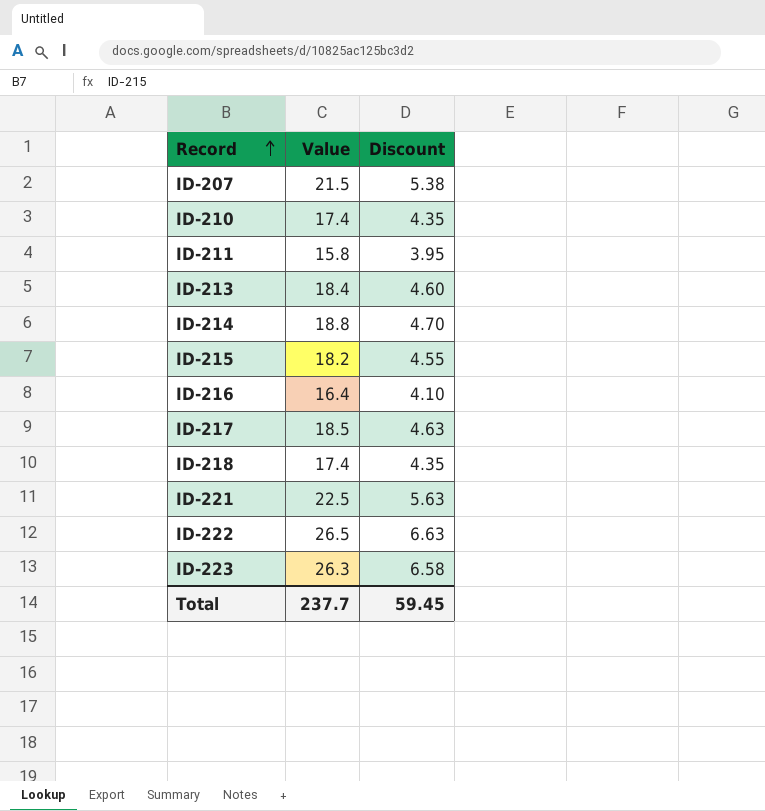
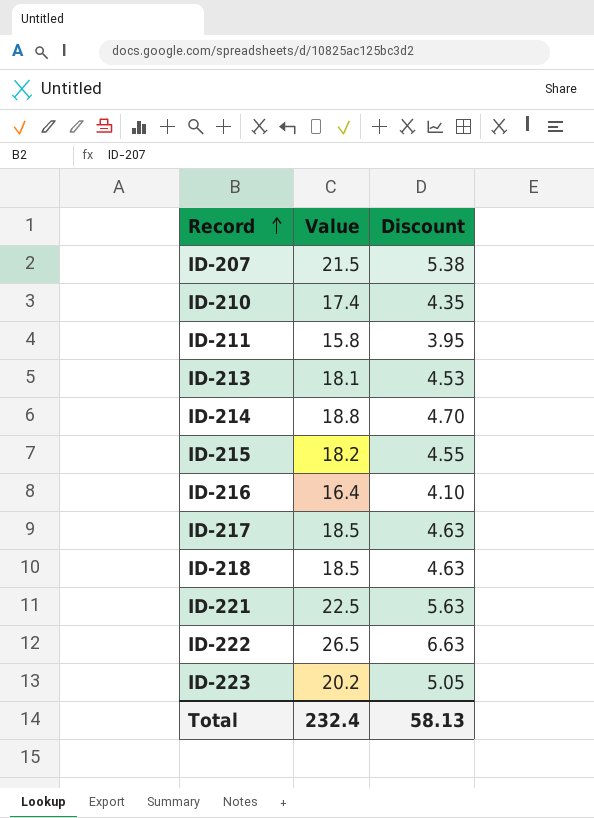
ID-213 | Value: 18.4 -> 18.1
ID-213 | Discount: 4.60 -> 4.53
ID-218 | Value: 17.4 -> 18.5
ID-218 | Discount: 4.35 -> 4.63
ID-223 | Value: 26.3 -> 20.2
ID-223 | Discount: 6.58 -> 5.05
Total | Value: 237.7 -> 232.4
Total | Discount: 59.45 -> 58.13

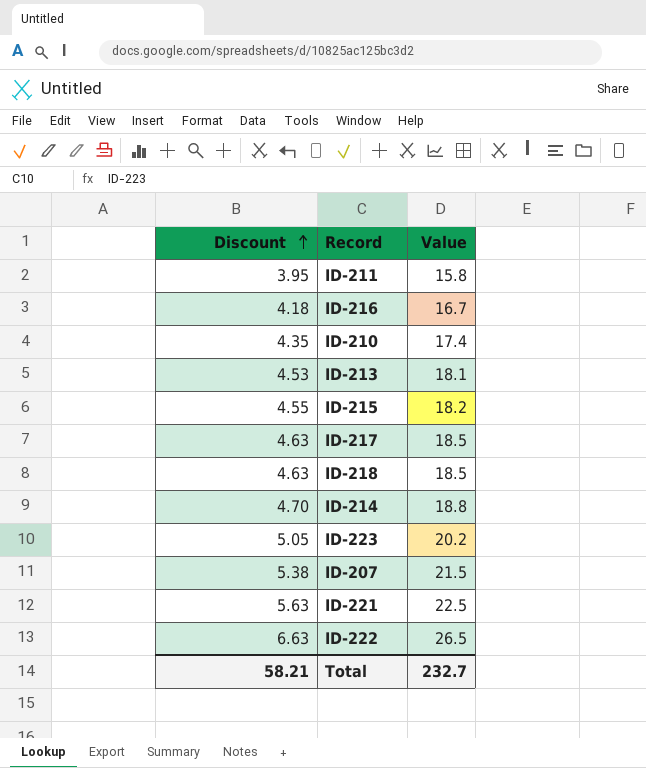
row order: Record ascending -> Discount ascending
column Discount | position: 3 -> 1
ID-216 | Discount: 4.10 -> 4.18
ID-216 | Value: 16.4 -> 16.7
Total | Discount: 58.13 -> 58.21
Total | Value: 232.4 -> 232.7

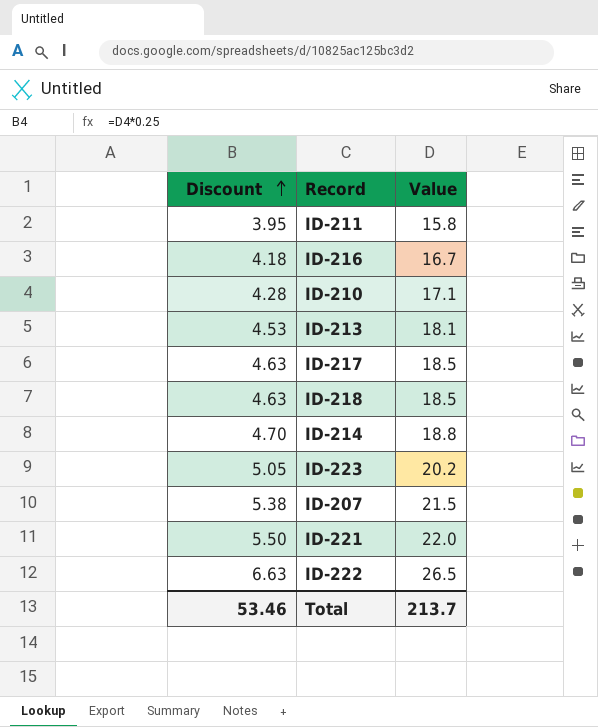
row ID-215: 4.55 | 18.2 -> none
ID-210 | Discount: 4.35 -> 4.28
ID-210 | Value: 17.4 -> 17.1
ID-221 | Discount: 5.63 -> 5.50
ID-221 | Value: 22.5 -> 22.0
Total | Discount: 58.21 -> 53.46
Total | Value: 232.7 -> 213.7

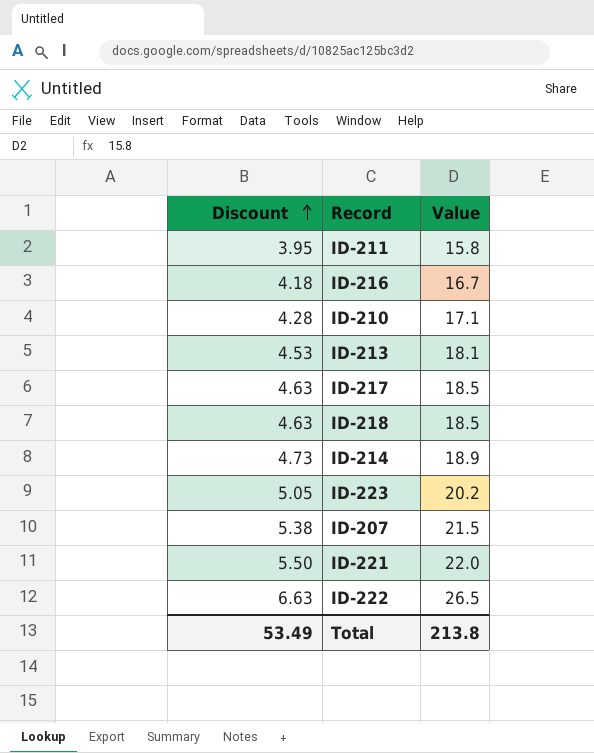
ID-214 | Discount: 4.70 -> 4.73
ID-214 | Value: 18.8 -> 18.9
Total | Discount: 53.46 -> 53.49
Total | Value: 213.7 -> 213.8

